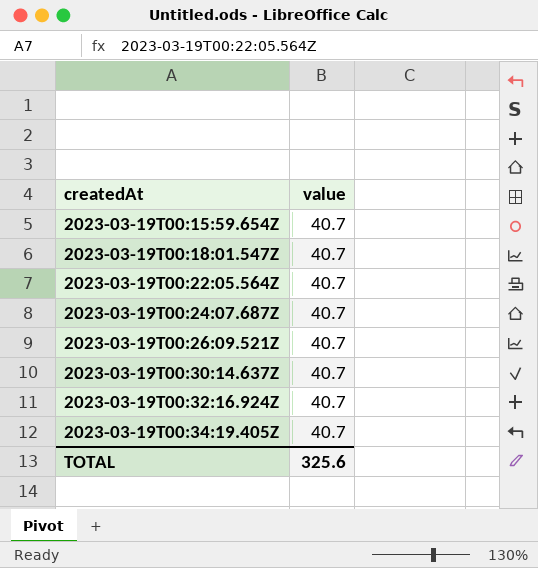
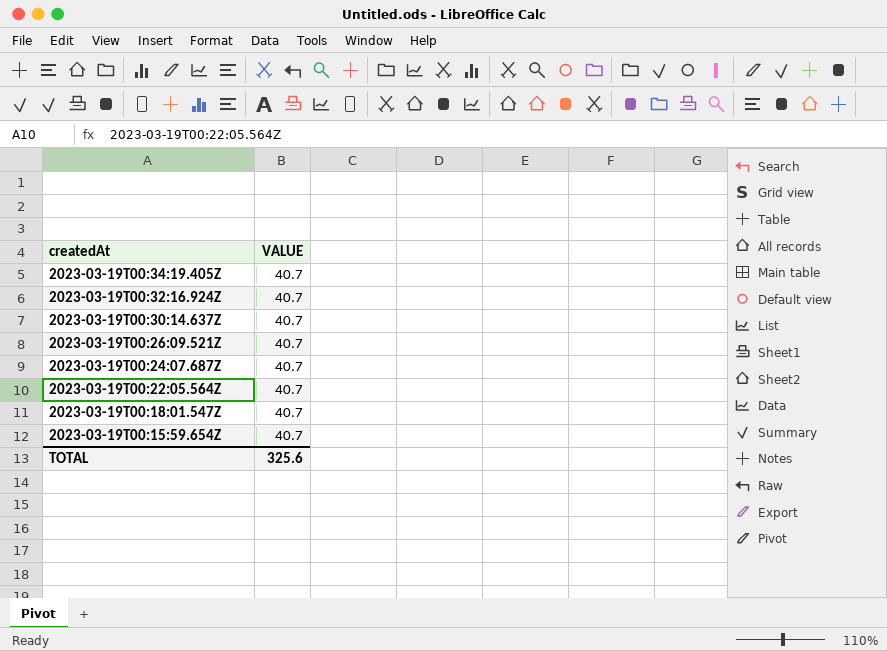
row order: createdAt ascending -> createdAt descending
column name: value -> VALUE

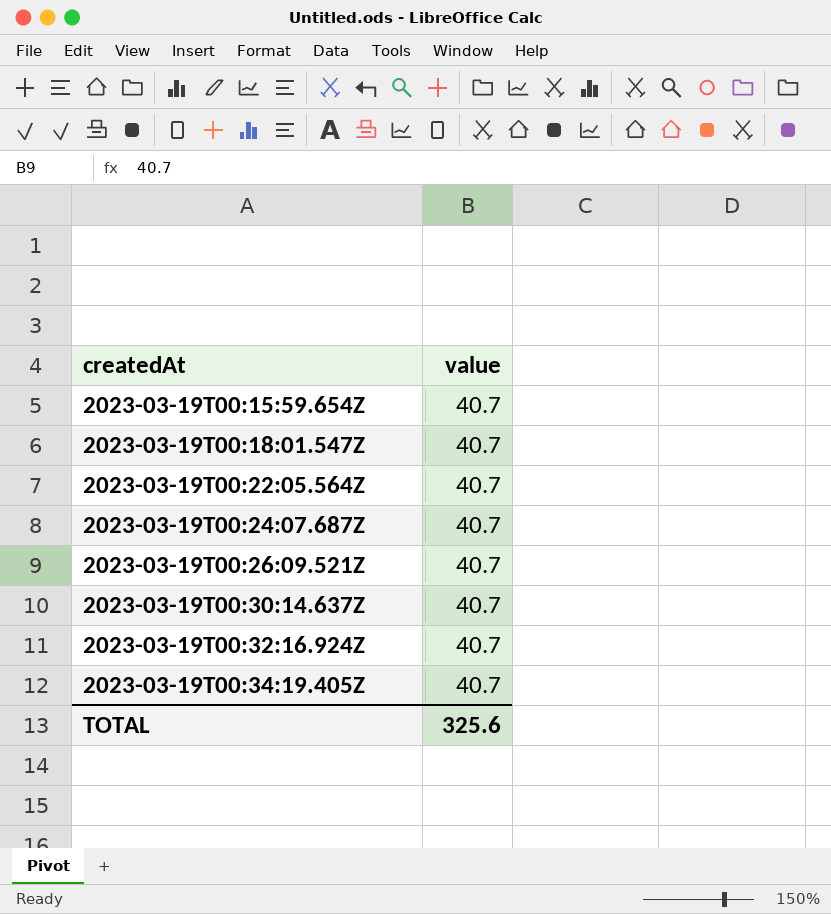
row order: createdAt descending -> createdAt ascending
column name: VALUE -> value

